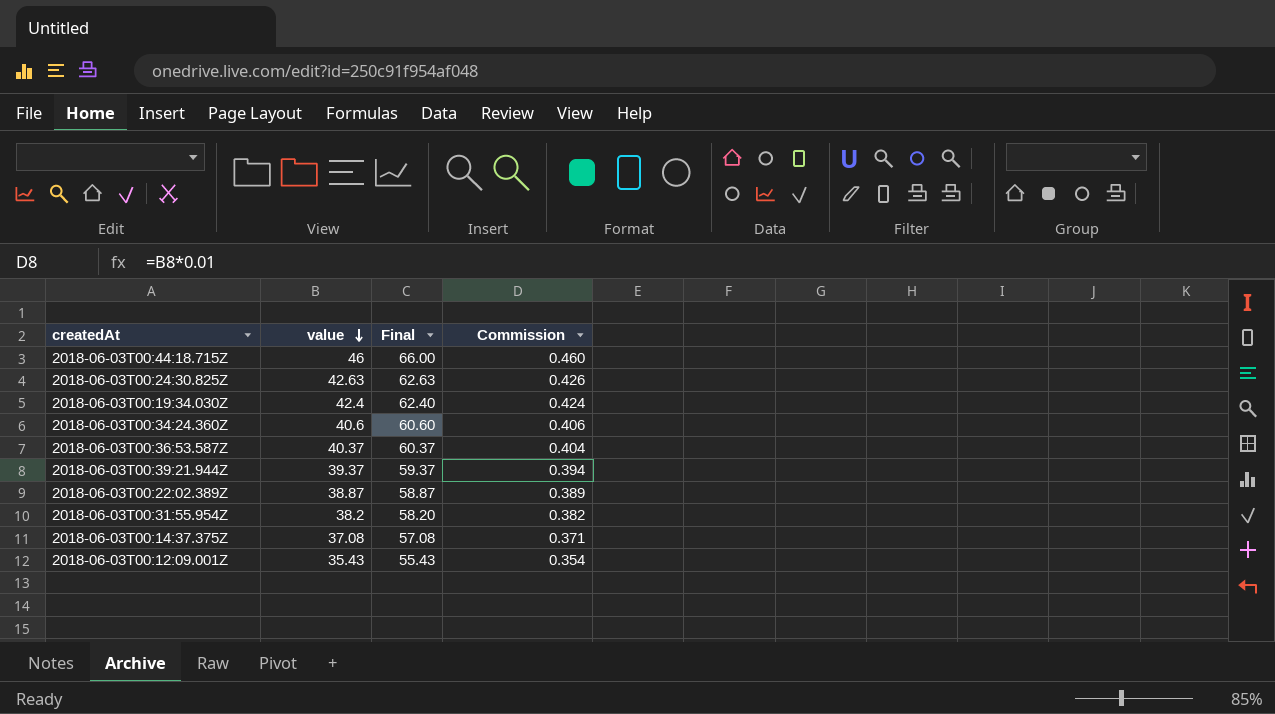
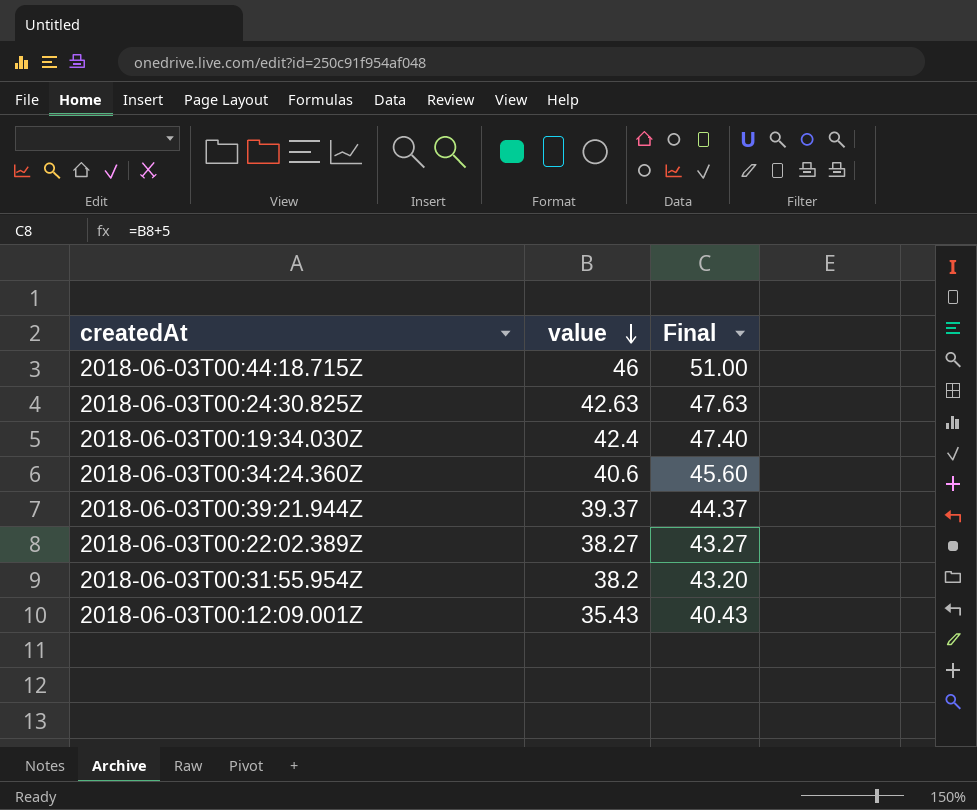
column Commission | formula: [value] * 0.01 -> none
column Final | formula: [value] + 20 -> [value] + 5
row 2018-06-03T00:36:53.587Z: 40.37 | 60.37 | 0.404 -> none
row 2018-06-03T00:14:37.375Z: 37.08 | 57.08 | 0.371 -> none
2018-06-03T00:22:02.389Z | value: 38.87 -> 38.27

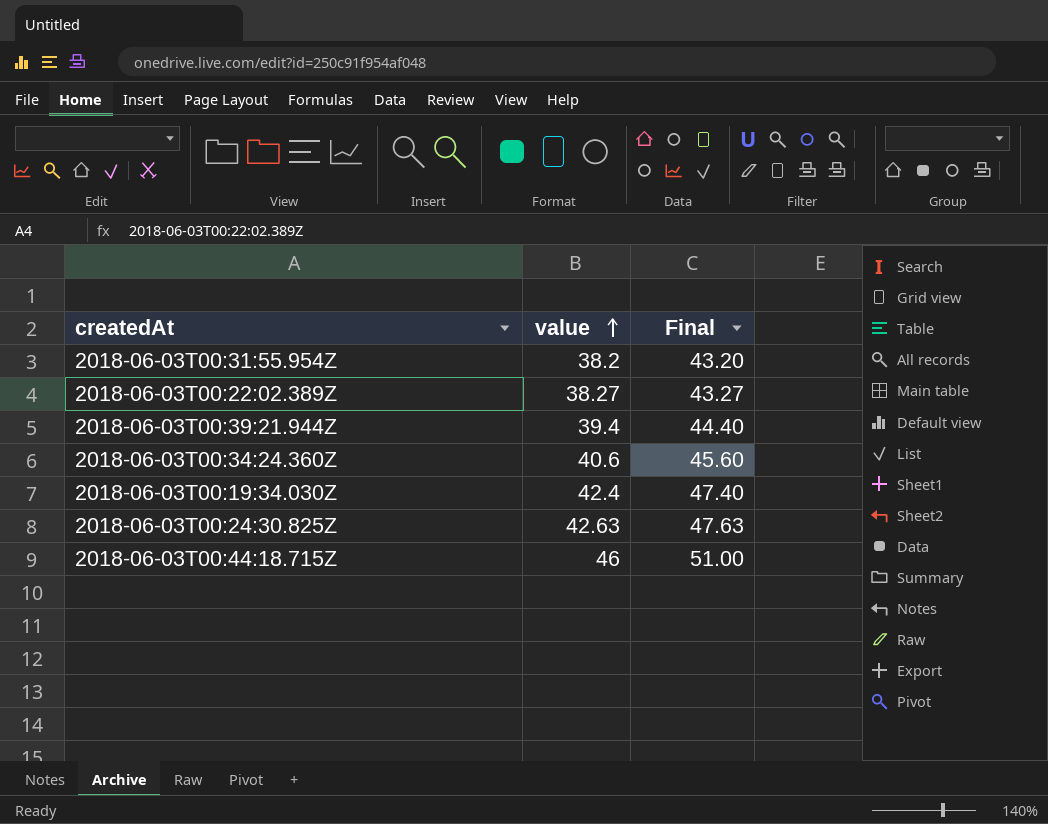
row order: value descending -> value ascending
row 2018-06-03T00:12:09.001Z: 35.43 | 40.43 -> none
2018-06-03T00:39:21.944Z | value: 39.37 -> 39.4
2018-06-03T00:39:21.944Z | Final: 44.37 -> 44.40

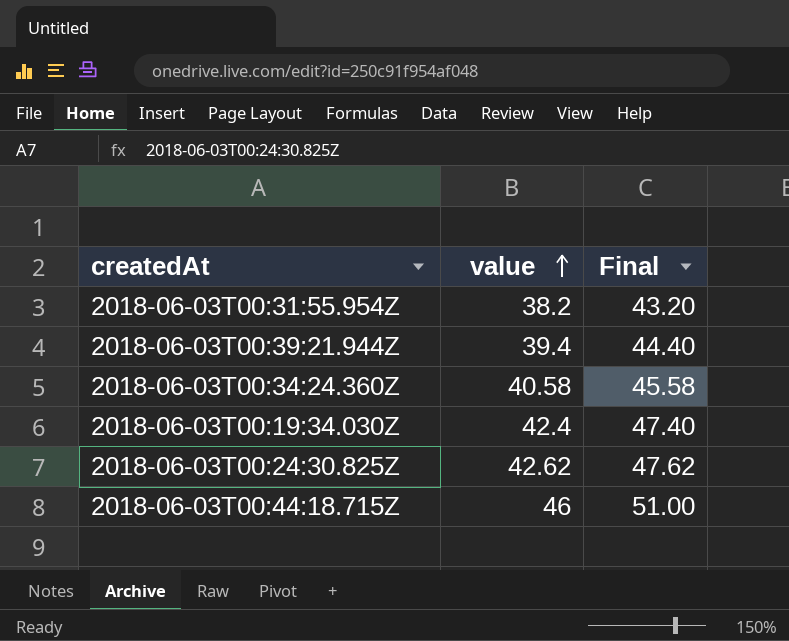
row 2018-06-03T00:22:02.389Z: 38.27 | 43.27 -> none
2018-06-03T00:34:24.360Z | value: 40.6 -> 40.58
2018-06-03T00:34:24.360Z | Final: 45.60 -> 45.58
2018-06-03T00:24:30.825Z | value: 42.63 -> 42.62
2018-06-03T00:24:30.825Z | Final: 47.63 -> 47.62

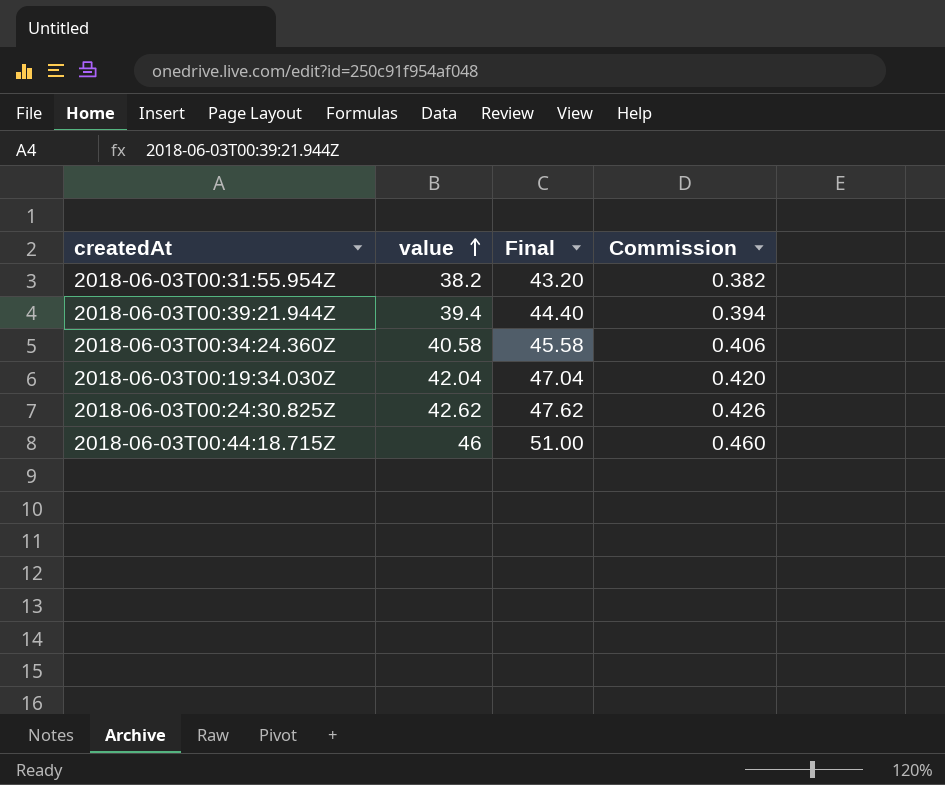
column Commission | formula: none -> [value] * 0.01
2018-06-03T00:19:34.030Z | value: 42.4 -> 42.04
2018-06-03T00:19:34.030Z | Final: 47.40 -> 47.04

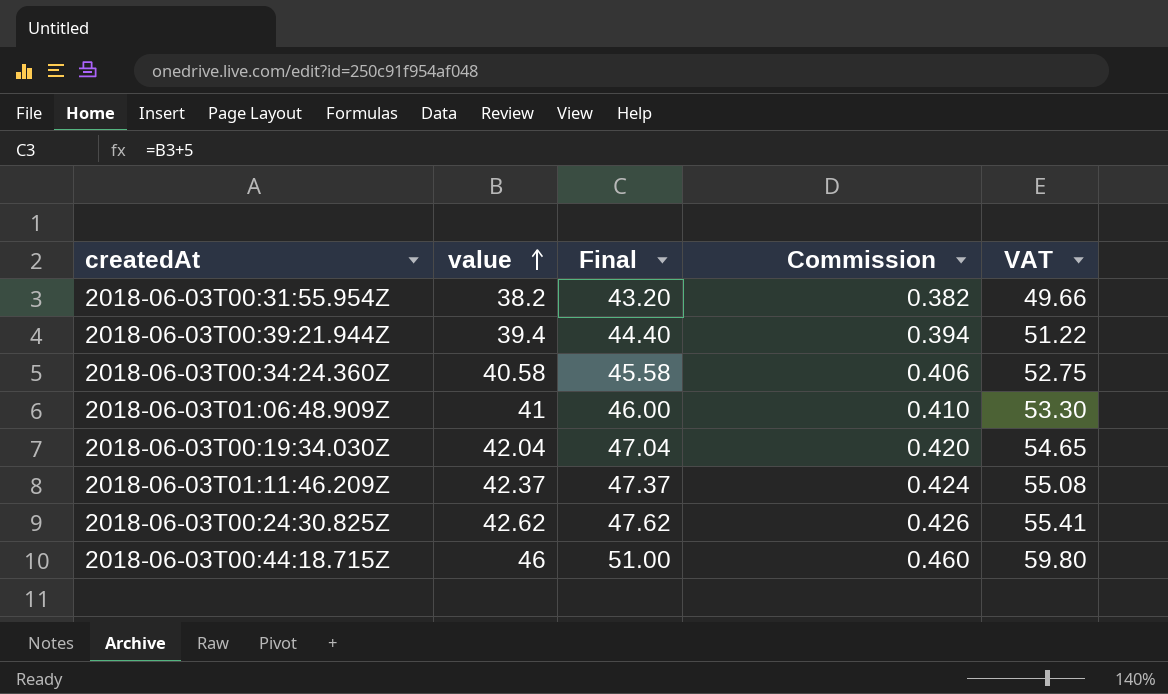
column VAT | formula: none -> [value] * 1.3
row 2018-06-03T01:06:48.909Z: none -> 41 | 46.00 | 0.410 | 53.30
row 2018-06-03T01:11:46.209Z: none -> 42.37 | 47.37 | 0.424 | 55.08

